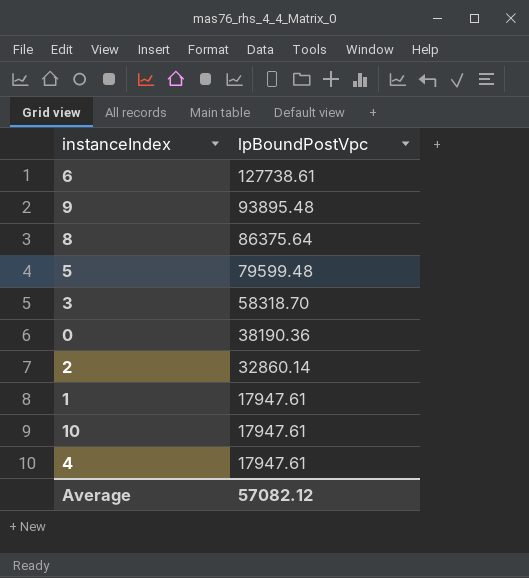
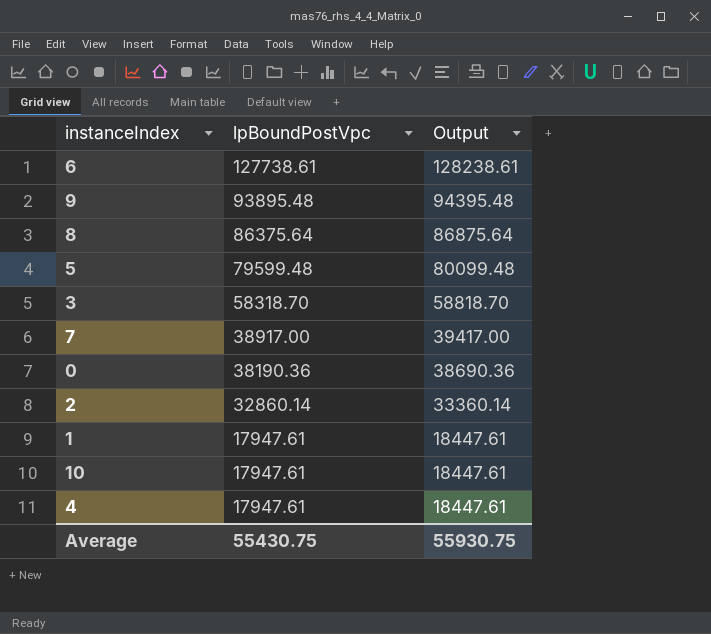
column Output | formula: none -> [lpBoundPostVpc] + 500
row 7: none -> 38917.00 | 39417.00
Average | lpBoundPostVpc: 57082.12 -> 55430.75

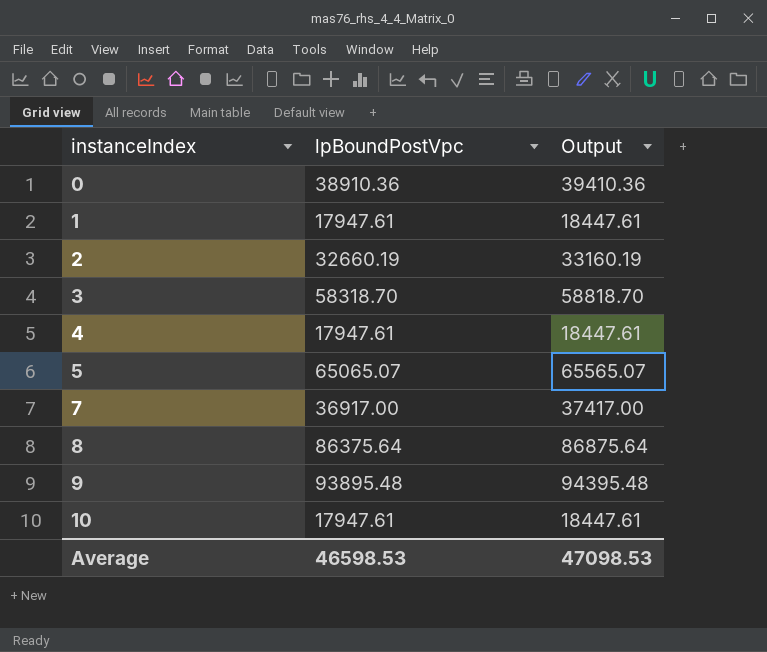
row order: lpBoundPostVpc descending -> instanceIndex ascending
row 6: 127738.61 | 128238.61 -> none
0 | lpBoundPostVpc: 38190.36 -> 38910.36
0 | Output: 38690.36 -> 39410.36
2 | lpBoundPostVpc: 32860.14 -> 32660.19
2 | Output: 33360.14 -> 33160.19
5 | lpBoundPostVpc: 79599.48 -> 65065.07
5 | Output: 80099.48 -> 65565.07
7 | lpBoundPostVpc: 38917.00 -> 36917.00
7 | Output: 39417.00 -> 37417.00
Average | lpBoundPostVpc: 55430.75 -> 46598.53
Average | Output: 55930.75 -> 47098.53

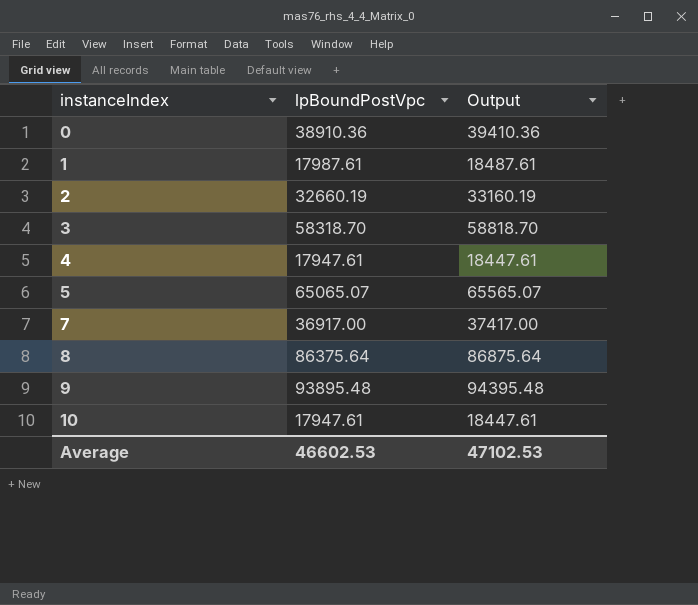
1 | lpBoundPostVpc: 17947.61 -> 17987.61
1 | Output: 18447.61 -> 18487.61
Average | lpBoundPostVpc: 46598.53 -> 46602.53
Average | Output: 47098.53 -> 47102.53

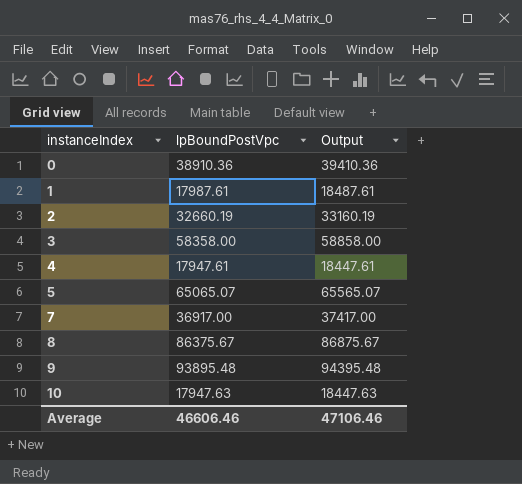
3 | lpBoundPostVpc: 58318.70 -> 58358.00
3 | Output: 58818.70 -> 58858.00
8 | lpBoundPostVpc: 86375.64 -> 86375.67
8 | Output: 86875.64 -> 86875.67
10 | lpBoundPostVpc: 17947.61 -> 17947.63
10 | Output: 18447.61 -> 18447.63
Average | lpBoundPostVpc: 46602.53 -> 46606.46
Average | Output: 47102.53 -> 47106.46

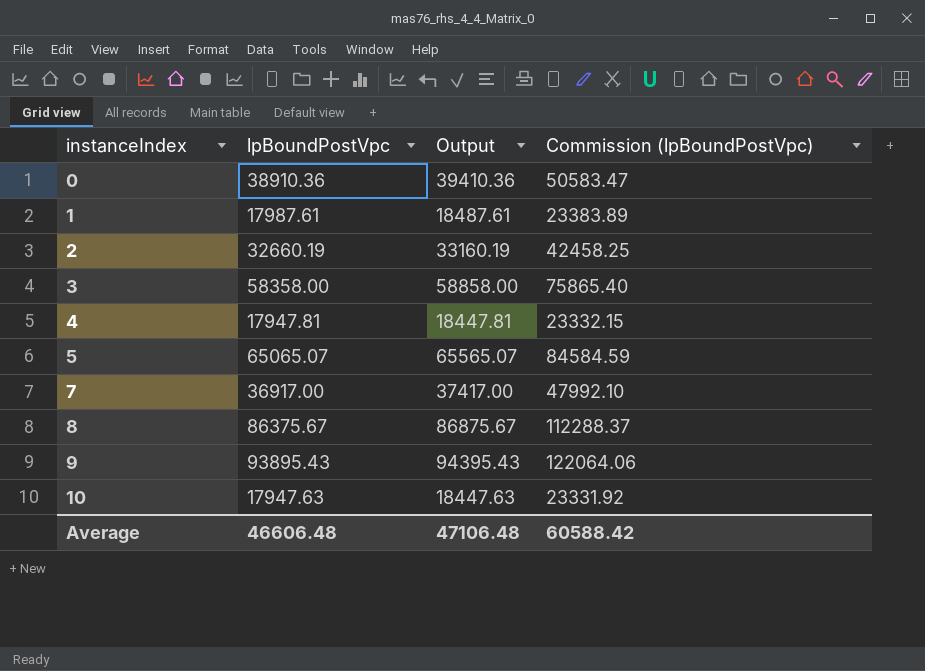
column Commission (lpBoundPostVpc) | formula: none -> [lpBoundPostVpc] * 1.3
4 | lpBoundPostVpc: 17947.61 -> 17947.81
4 | Output: 18447.61 -> 18447.81
9 | lpBoundPostVpc: 93895.48 -> 93895.43
9 | Output: 94395.48 -> 94395.43
Average | lpBoundPostVpc: 46606.46 -> 46606.48
Average | Output: 47106.46 -> 47106.48

